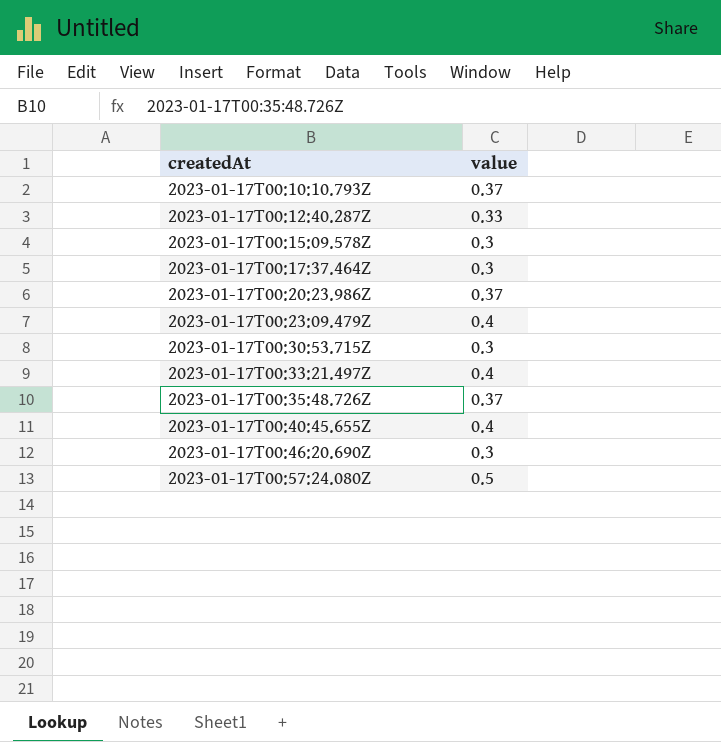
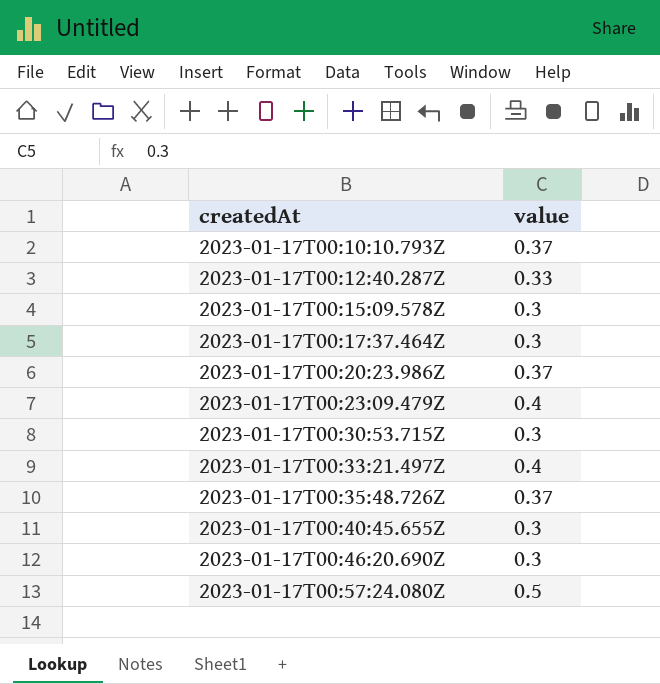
2023-01-17T00:40:45.655Z | value: 0.4 -> 0.3

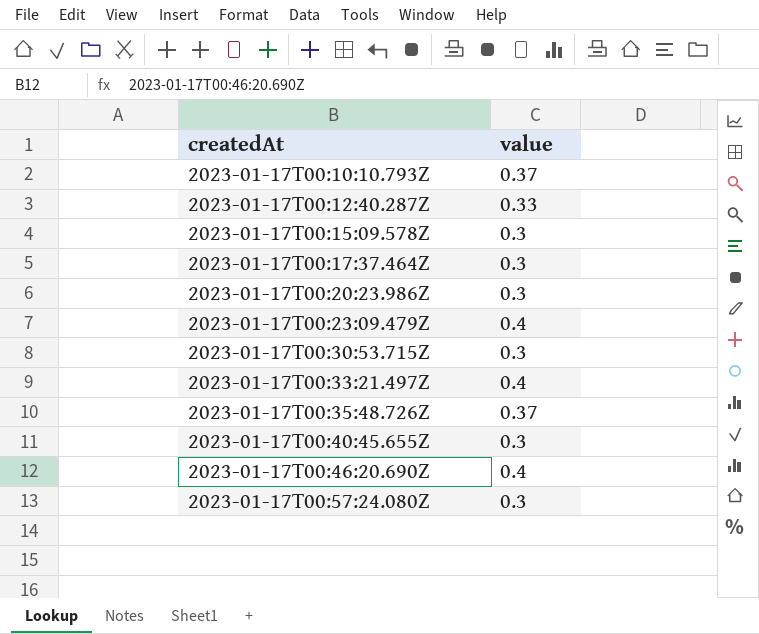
2023-01-17T00:20:23.986Z | value: 0.37 -> 0.3
2023-01-17T00:46:20.690Z | value: 0.3 -> 0.4
2023-01-17T00:57:24.080Z | value: 0.5 -> 0.3

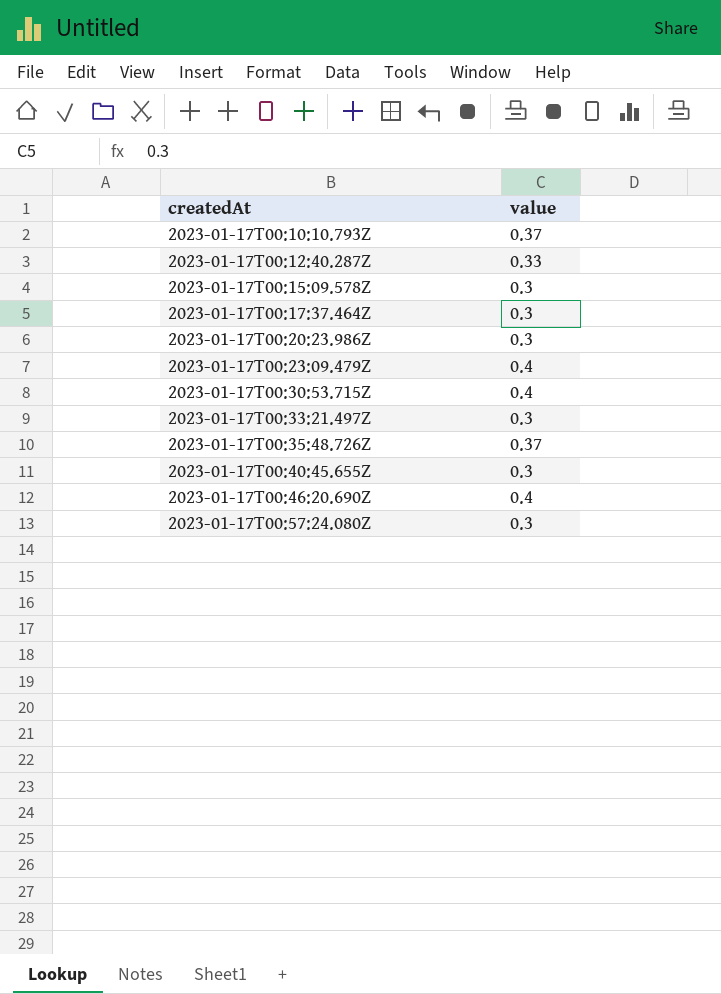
2023-01-17T00:30:53.715Z | value: 0.3 -> 0.4
2023-01-17T00:33:21.497Z | value: 0.4 -> 0.3

